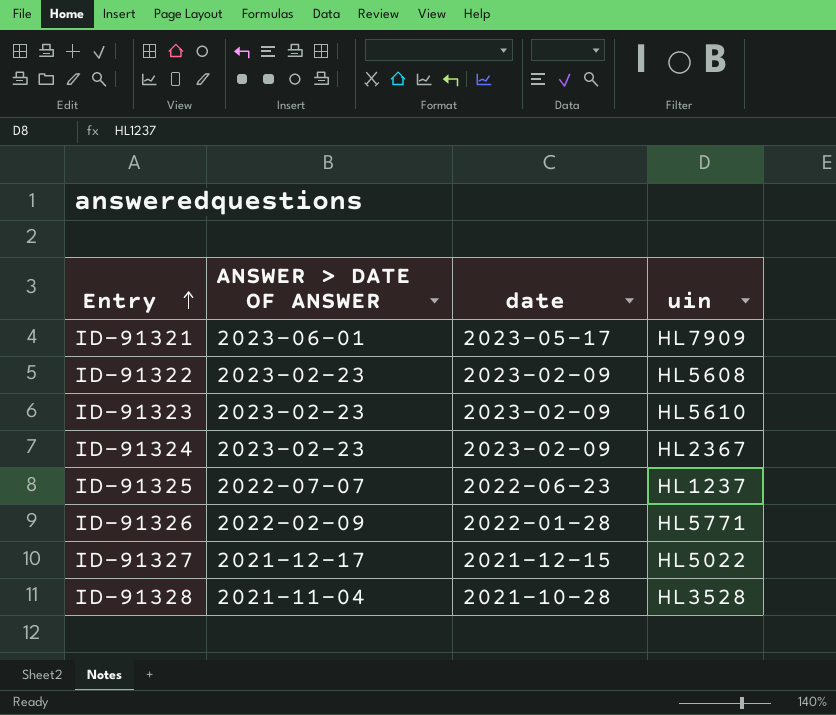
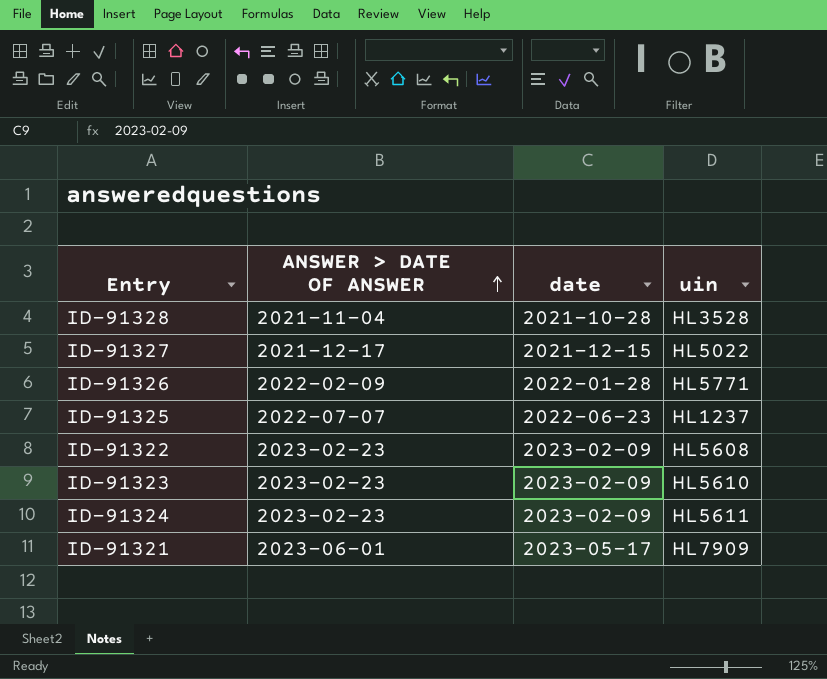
row order: Entry ascending -> ANSWER > DATE OF ANSWER ascending
ID-91324 | uin: HL2367 -> HL5611

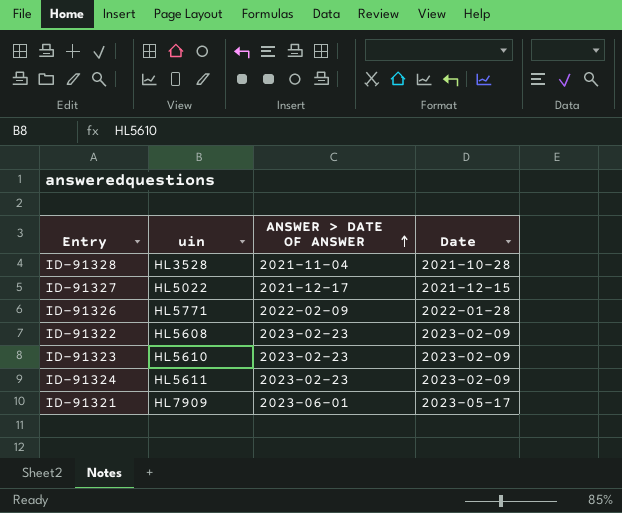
column uin | position: 4 -> 2
column name: date -> Date
row ID-91325: 2022-07-07 | 2022-06-23 | HL1237 -> none

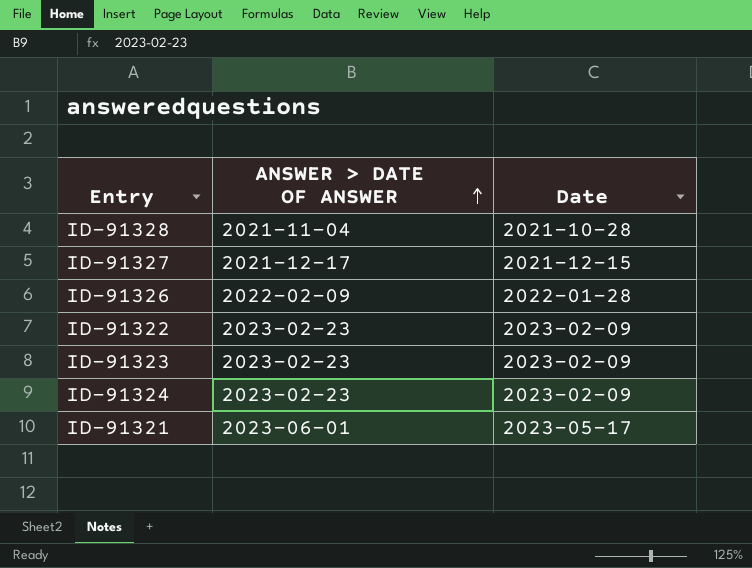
column uin | position: 2 -> none

